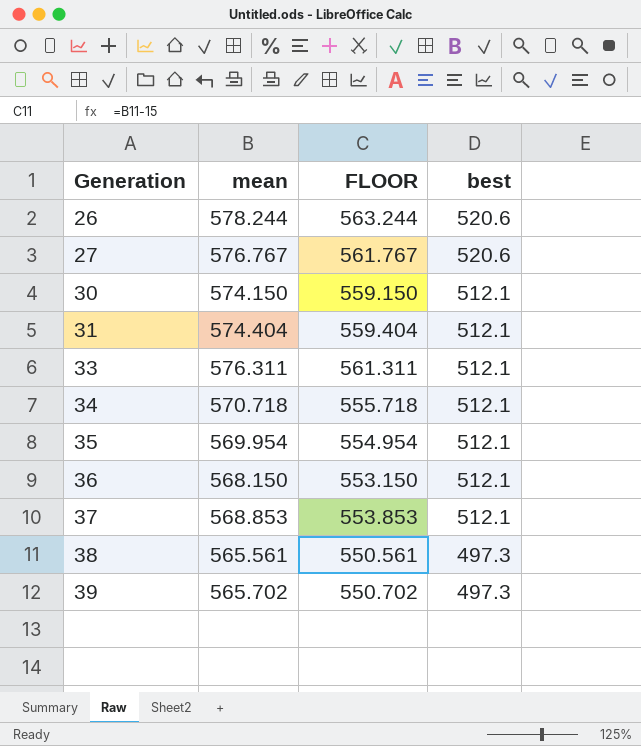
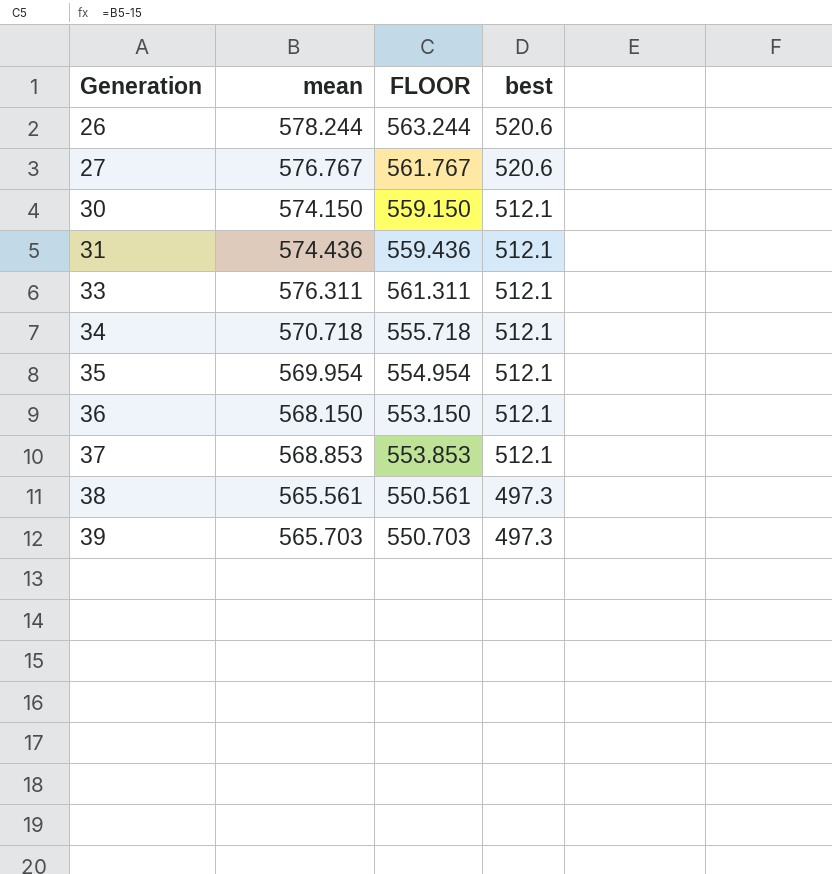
31 | mean: 574.404 -> 574.436
31 | FLOOR: 559.404 -> 559.436
39 | mean: 565.702 -> 565.703
39 | FLOOR: 550.702 -> 550.703

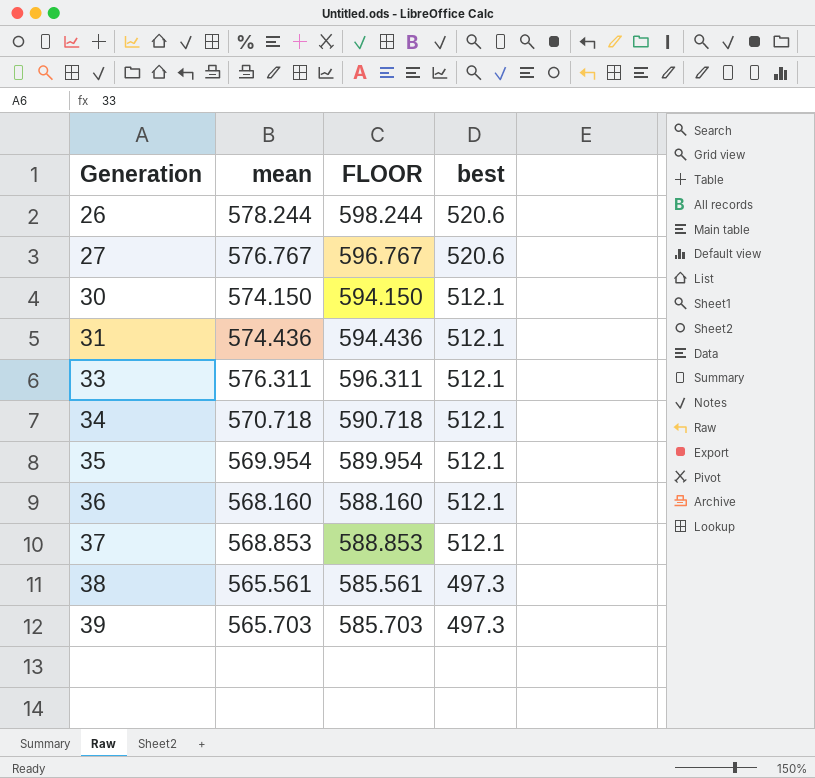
column FLOOR | formula: [mean] - 15 -> [mean] + 20
36 | mean: 568.150 -> 568.160

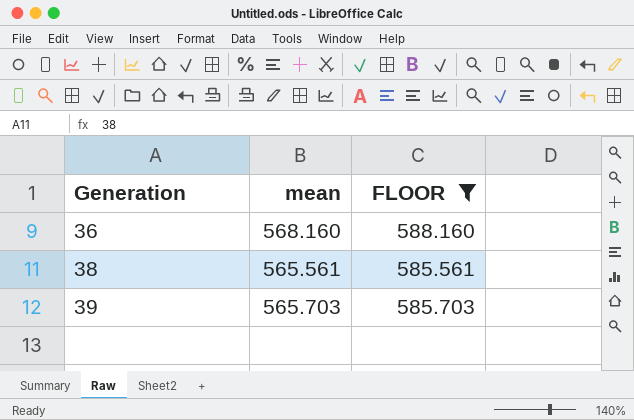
filter: none -> FLOOR <= 588.160
column best | position: 4 -> none

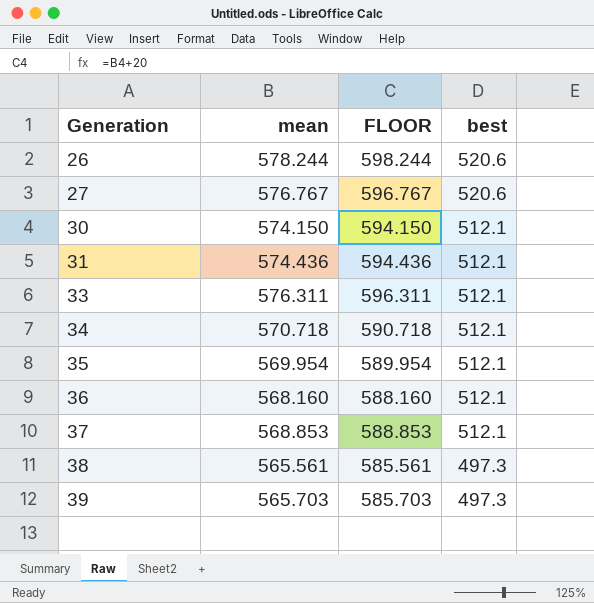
filter: FLOOR <= 588.160 -> none
column best | position: none -> 4

